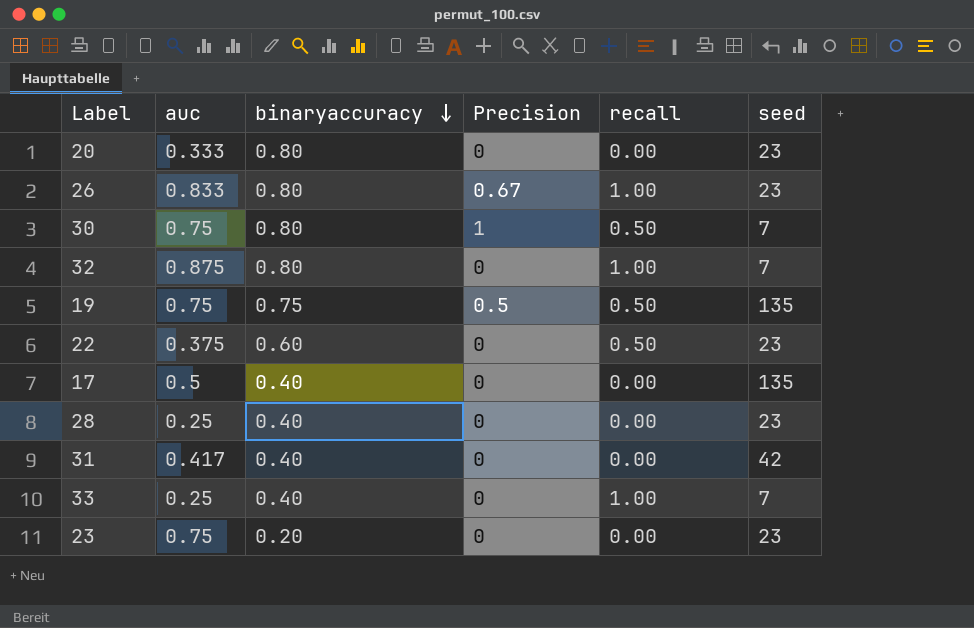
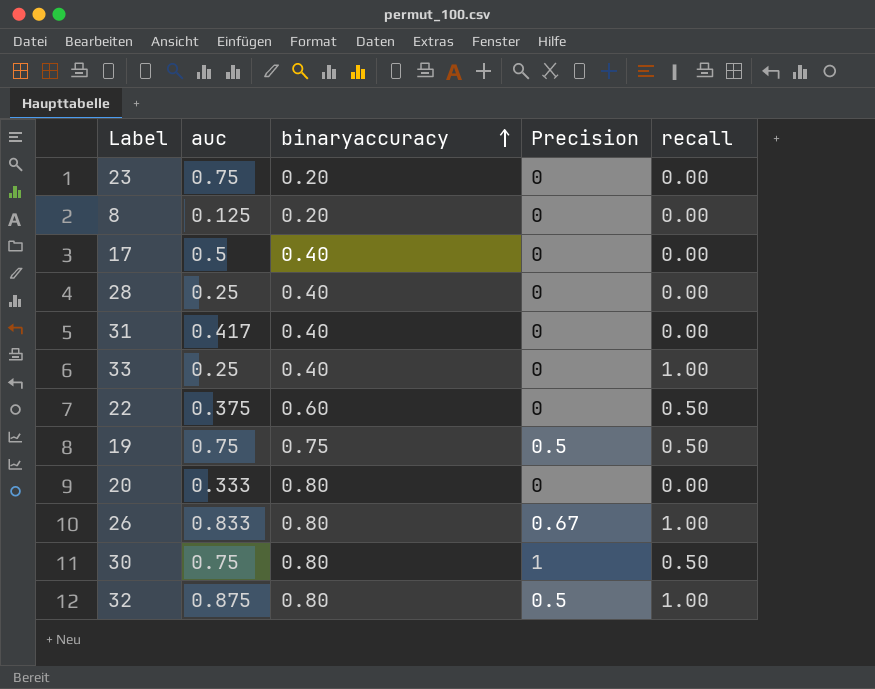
row order: binaryaccuracy descending -> binaryaccuracy ascending
column seed | position: 6 -> none
row 8: none -> 0.125 | 0.20 | 0 | 0.00
32 | Precision: 0 -> 0.5

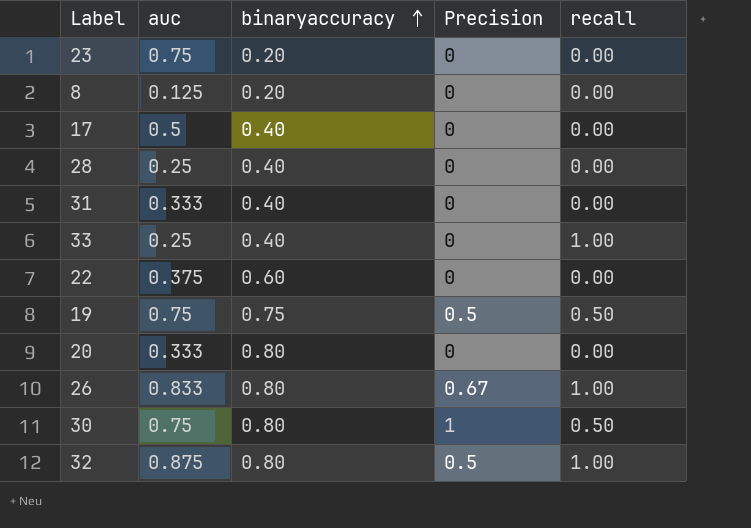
31 | auc: 0.417 -> 0.333
22 | recall: 0.50 -> 0.00

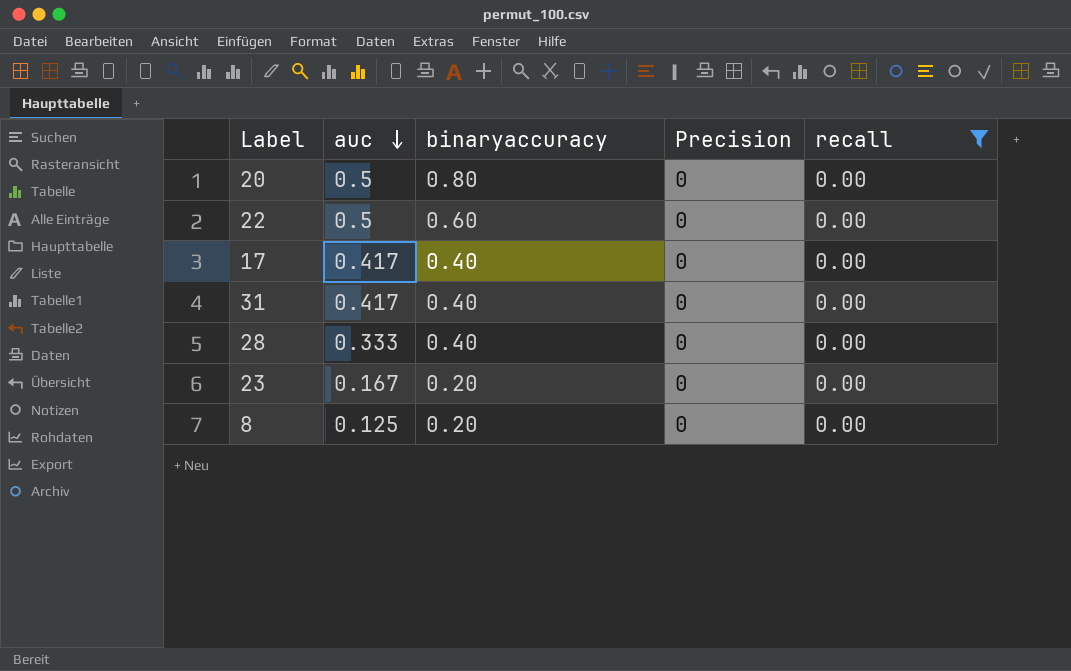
filter: none -> recall = 0.00
row order: binaryaccuracy ascending -> auc descending
20 | auc: 0.333 -> 0.5
22 | auc: 0.375 -> 0.5
17 | auc: 0.5 -> 0.417
31 | auc: 0.333 -> 0.417
28 | auc: 0.25 -> 0.333
23 | auc: 0.75 -> 0.167

